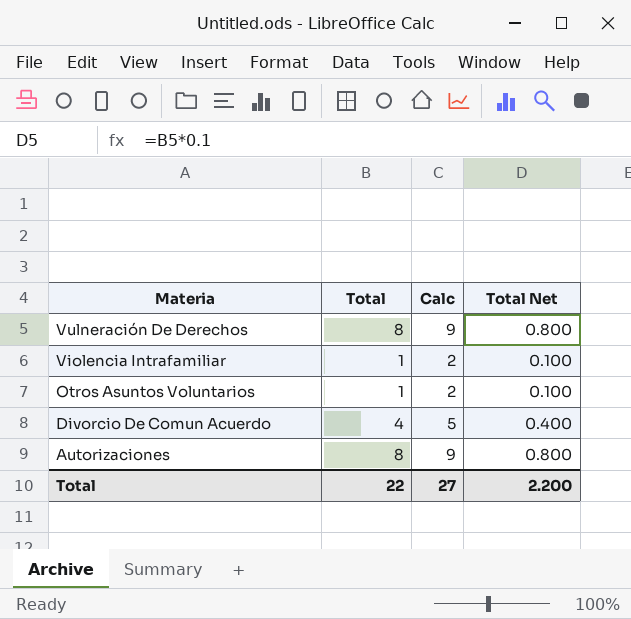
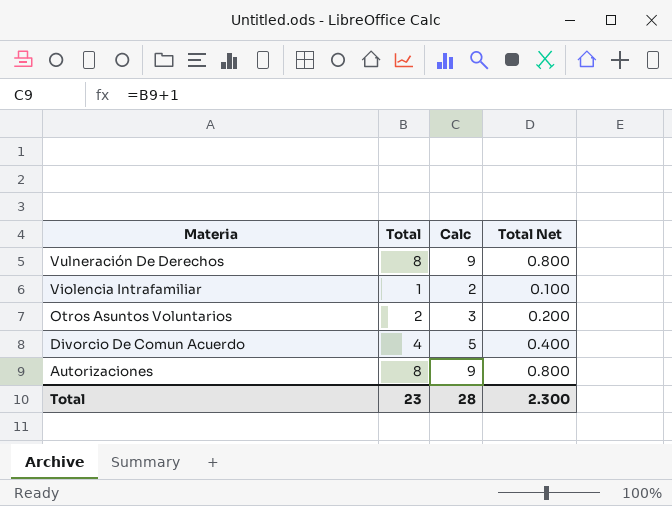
Otros Asuntos Voluntarios | Total: 1 -> 2
Otros Asuntos Voluntarios | Calc: 2 -> 3
Otros Asuntos Voluntarios | Total Net: 0.100 -> 0.200
Total | Total: 22 -> 23
Total | Calc: 27 -> 28
Total | Total Net: 2.200 -> 2.300

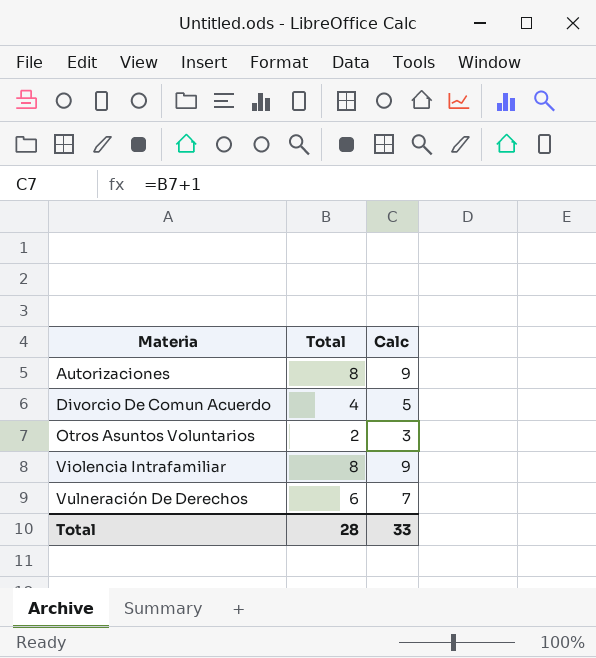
row order: Materia descending -> Materia ascending
column Total Net | formula: [Total] * 0.1 -> none
Violencia Intrafamiliar | Total: 1 -> 8
Violencia Intrafamiliar | Calc: 2 -> 9
Vulneración De Derechos | Total: 8 -> 6
Vulneración De Derechos | Calc: 9 -> 7
Total | Total: 23 -> 28
Total | Calc: 28 -> 33

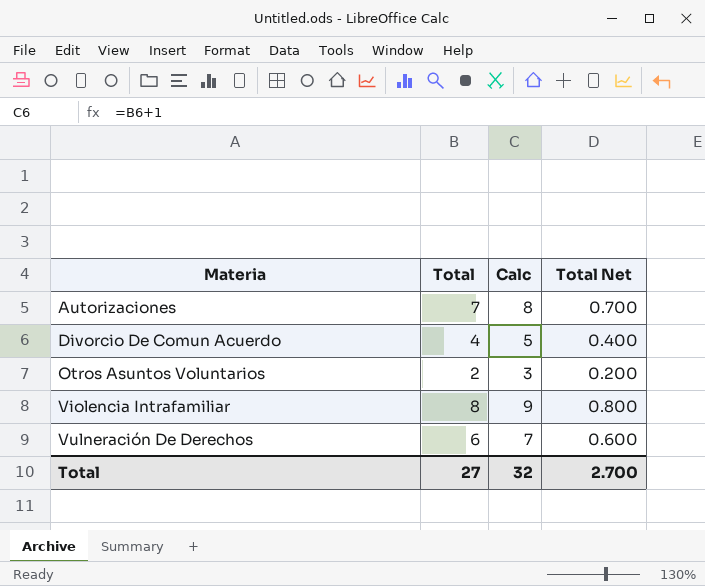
column Total Net | formula: none -> [Total] * 0.1
Autorizaciones | Total: 8 -> 7
Autorizaciones | Calc: 9 -> 8
Total | Total: 28 -> 27
Total | Calc: 33 -> 32

